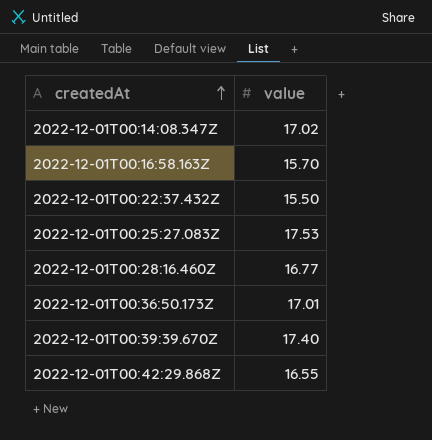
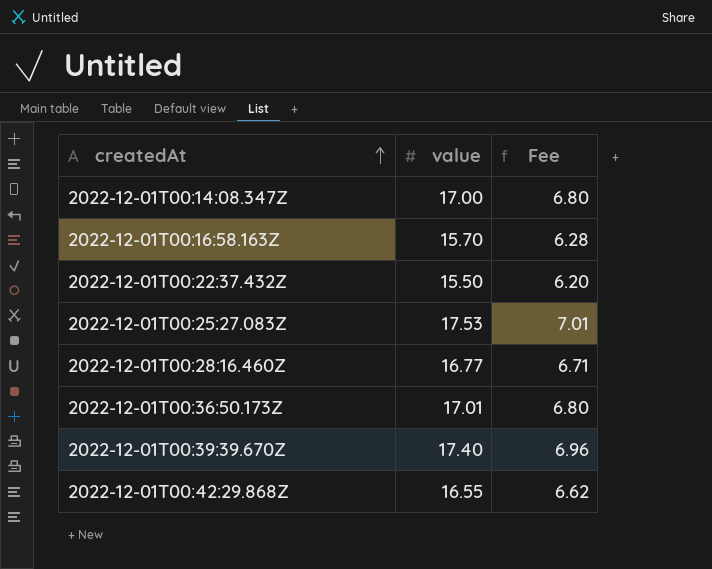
column Fee | formula: none -> [value] * 0.4
2022-12-01T00:14:08.347Z | value: 17.02 -> 17.00

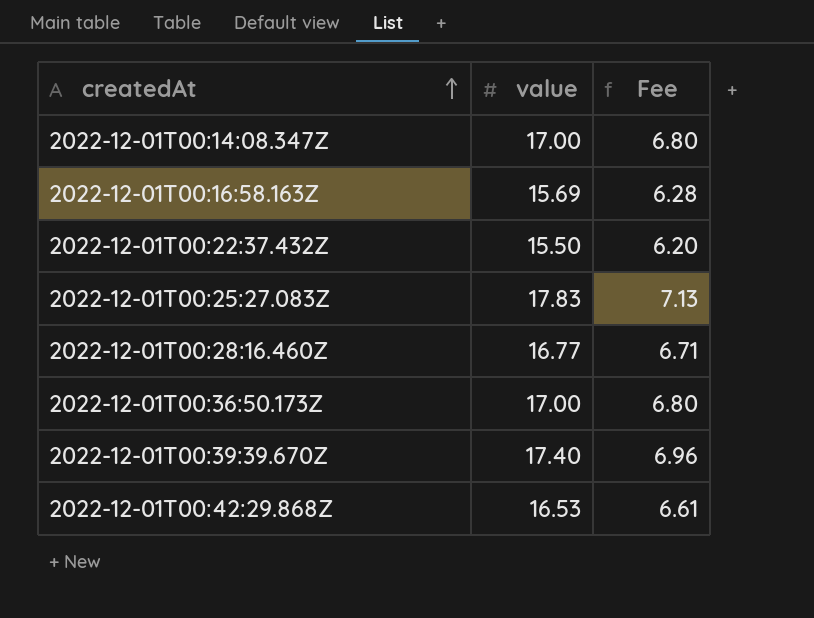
2022-12-01T00:16:58.163Z | value: 15.70 -> 15.69
2022-12-01T00:25:27.083Z | value: 17.53 -> 17.83
2022-12-01T00:25:27.083Z | Fee: 7.01 -> 7.13
2022-12-01T00:36:50.173Z | value: 17.01 -> 17.00
2022-12-01T00:42:29.868Z | value: 16.55 -> 16.53
2022-12-01T00:42:29.868Z | Fee: 6.62 -> 6.61

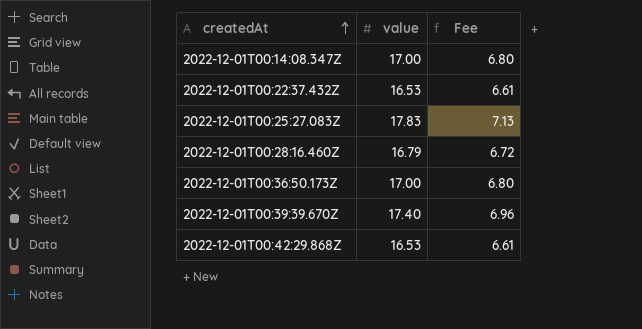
row 2022-12-01T00:16:58.163Z: 15.69 | 6.28 -> none
2022-12-01T00:22:37.432Z | value: 15.50 -> 16.53
2022-12-01T00:22:37.432Z | Fee: 6.20 -> 6.61
2022-12-01T00:28:16.460Z | value: 16.77 -> 16.79
2022-12-01T00:28:16.460Z | Fee: 6.71 -> 6.72

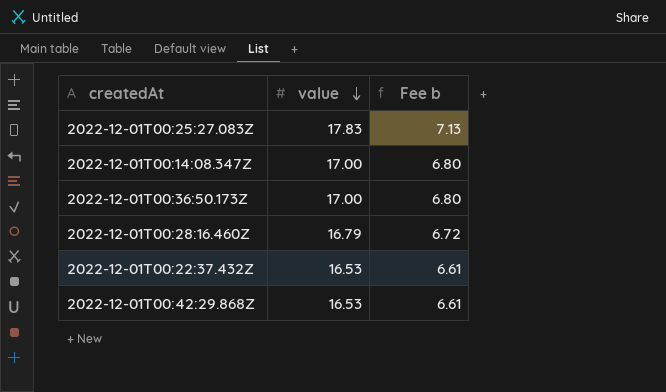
row order: createdAt ascending -> value descending
column name: Fee -> Fee b
row 2022-12-01T00:39:39.670Z: 17.40 | 6.96 -> none

